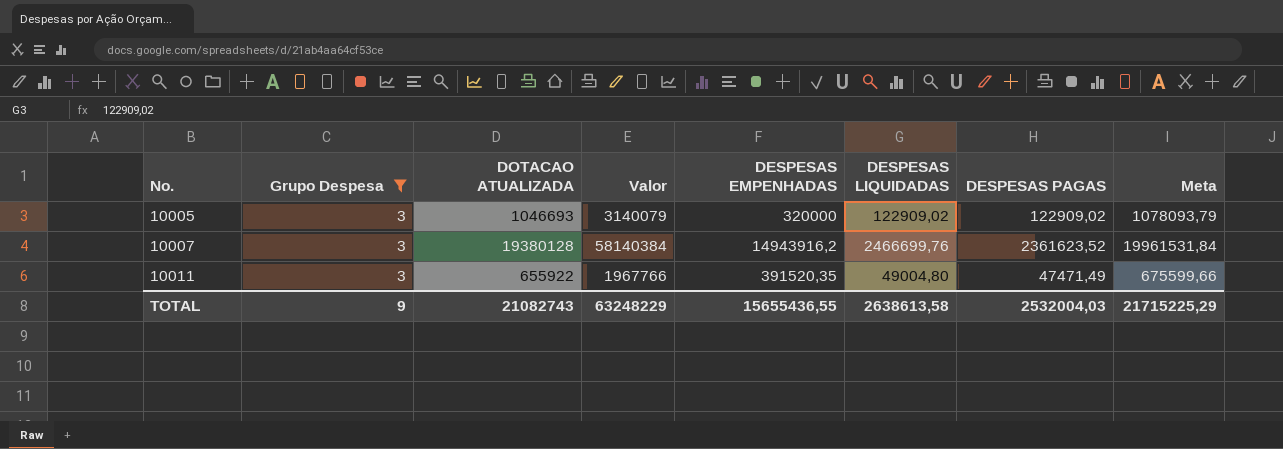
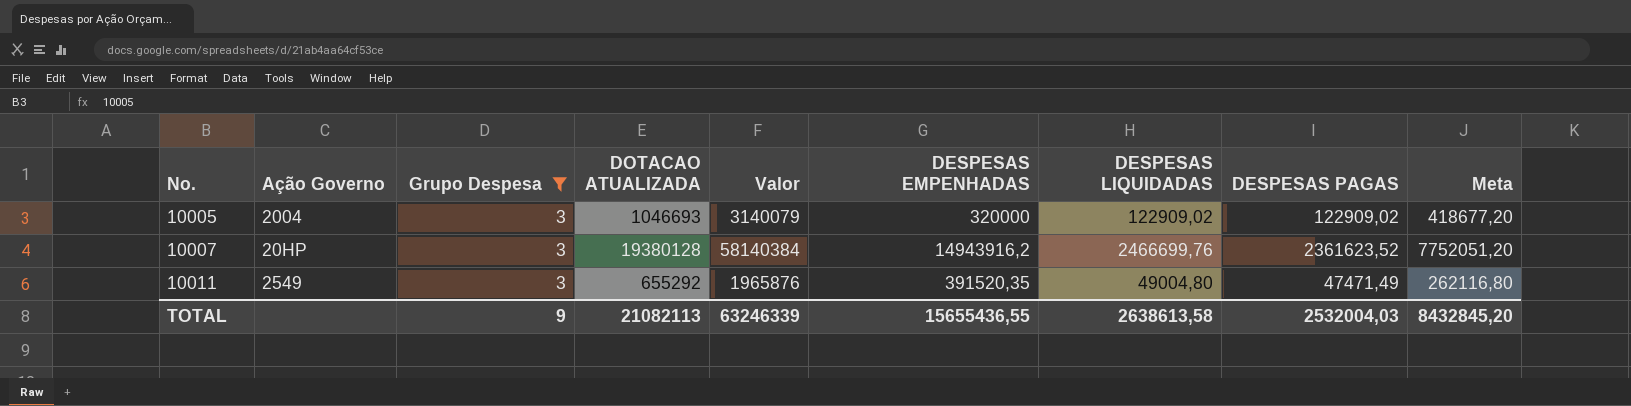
column Ação Governo | position: none -> 2
column Meta | formula: [DOTACAO ATUALIZADA] * 1,03 -> [DOTACAO ATUALIZADA] * 0,4
10011 | DOTACAO ATUALIZADA: 655922 -> 655292
10011 | Valor: 1967766 -> 1965876
TOTAL | DOTACAO ATUALIZADA: 21082743 -> 21082113
TOTAL | Valor: 63248229 -> 63246339
TOTAL | Meta: 21715225,29 -> 8432845,20

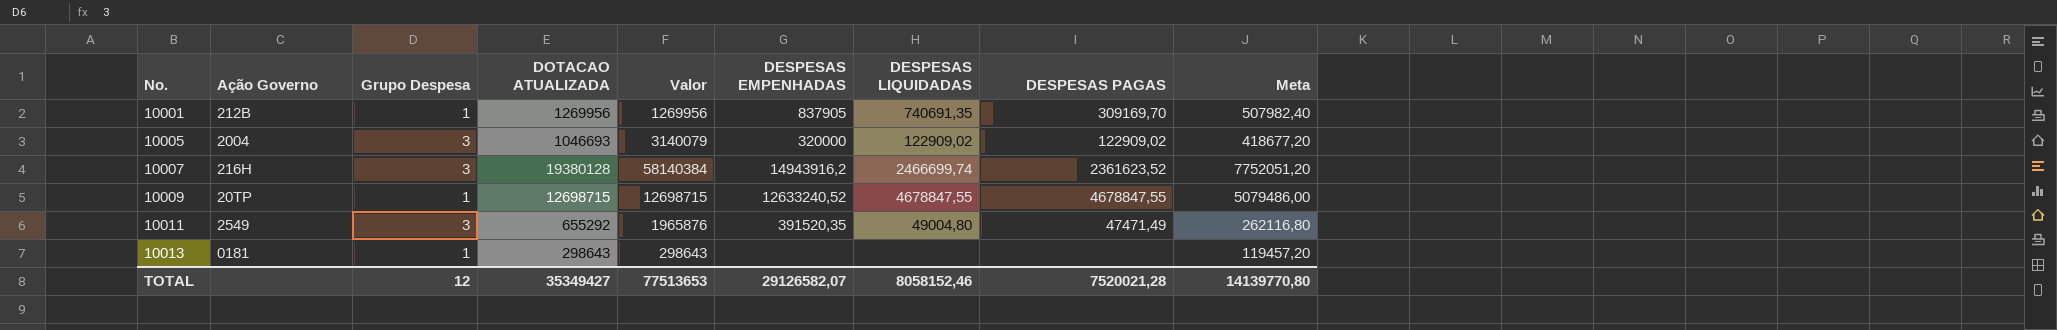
filter: Grupo Despesa = 3 -> none
10007 | Ação Governo: 20HP -> 216H
10007 | DESPESAS LIQUIDADAS: 2466699,76 -> 2466699,74
TOTAL | Grupo Despesa: 9 -> 12
TOTAL | DOTACAO ATUALIZADA: 21082113 -> 35349427
TOTAL | Valor: 63246339 -> 77513653
TOTAL | DESPESAS EMPENHADAS: 15655436,55 -> 29126582,07
TOTAL | DESPESAS LIQUIDADAS: 2638613,58 -> 8058152,46
TOTAL | DESPESAS PAGAS: 2532004,03 -> 7520021,28
TOTAL | Meta: 8432845,20 -> 14139770,80

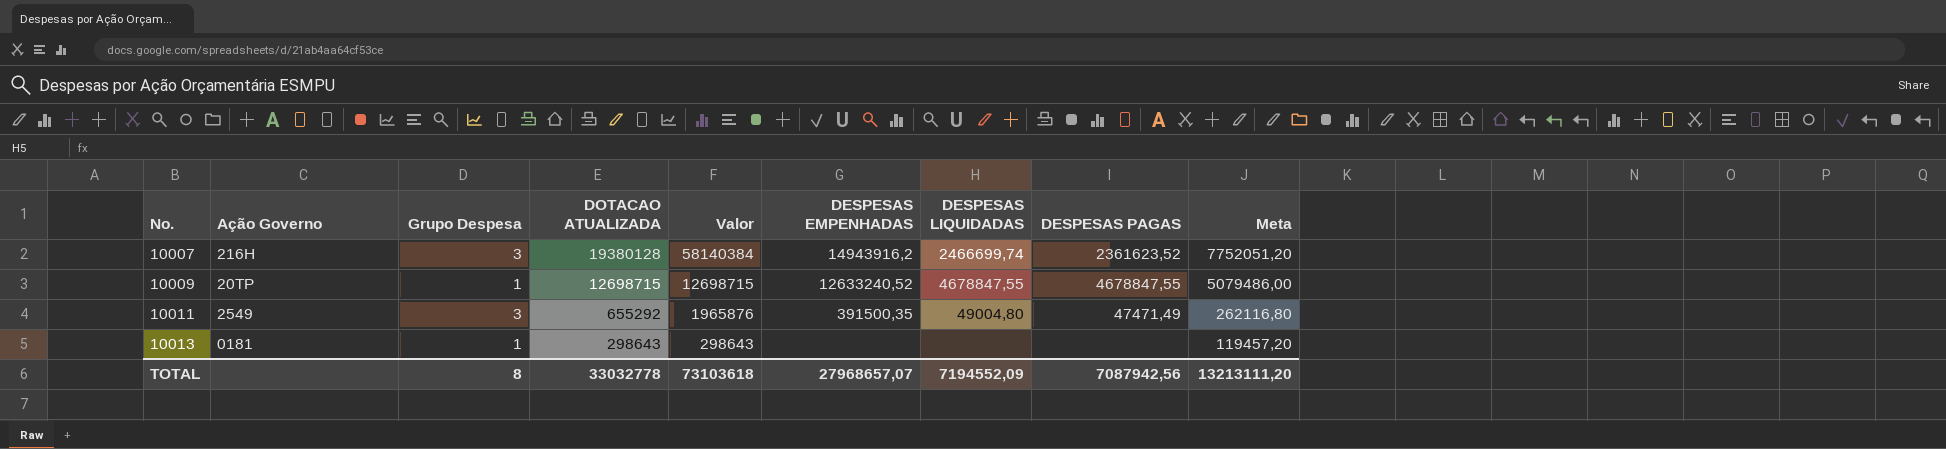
row 10001: 212B | 1 | 1269956 | 1269956 | 837905 | 740691,35 | 309169,70 | 507982,40 -> none
row 10005: 2004 | 3 | 1046693 | 3140079 | 320000 | 122909,02 | 122909,02 | 418677,20 -> none
10011 | DESPESAS EMPENHADAS: 391520,35 -> 391500,35
TOTAL | Grupo Despesa: 12 -> 8
TOTAL | DOTACAO ATUALIZADA: 35349427 -> 33032778
TOTAL | Valor: 77513653 -> 73103618
TOTAL | DESPESAS EMPENHADAS: 29126582,07 -> 27968657,07
TOTAL | DESPESAS LIQUIDADAS: 8058152,46 -> 7194552,09
TOTAL | DESPESAS PAGAS: 7520021,28 -> 7087942,56
TOTAL | Meta: 14139770,80 -> 13213111,20

